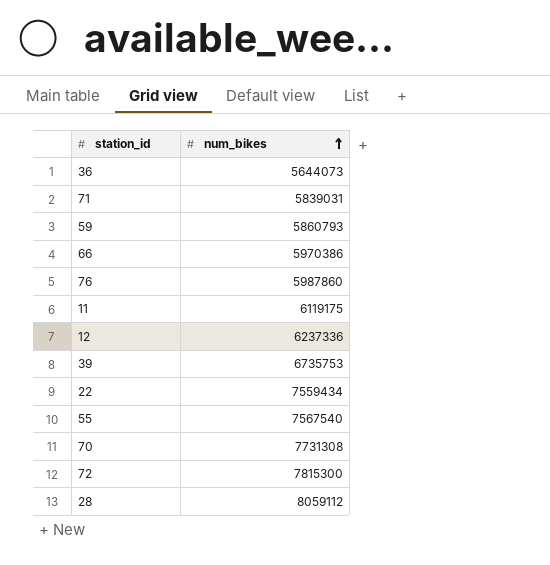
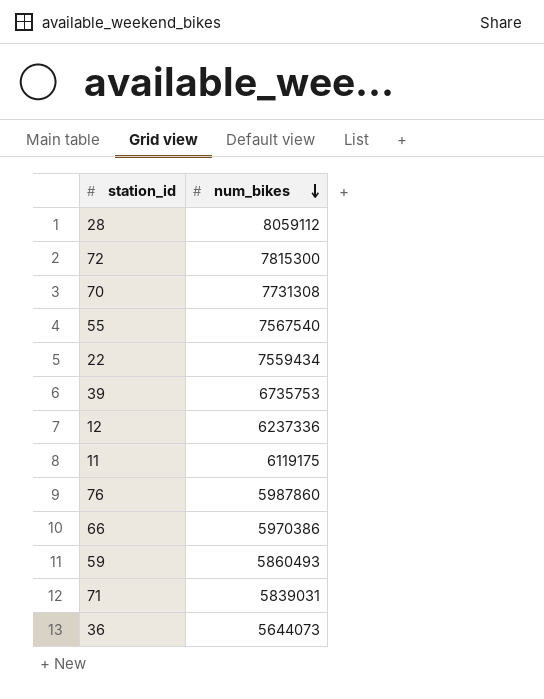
row order: num_bikes ascending -> num_bikes descending
59 | num_bikes: 5860793 -> 5860493

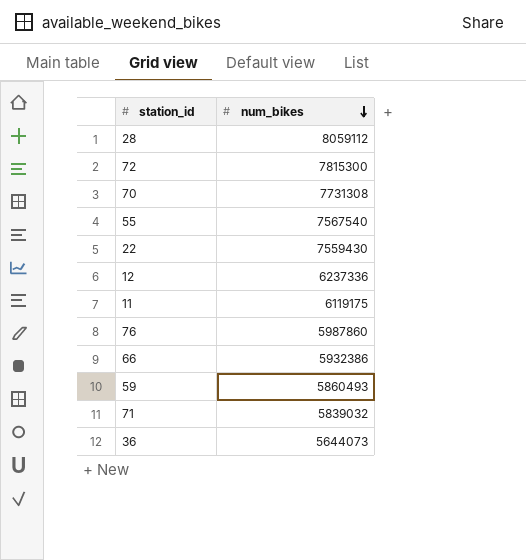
row 39: 6735753 -> none
22 | num_bikes: 7559434 -> 7559430
66 | num_bikes: 5970386 -> 5932386
71 | num_bikes: 5839031 -> 5839032

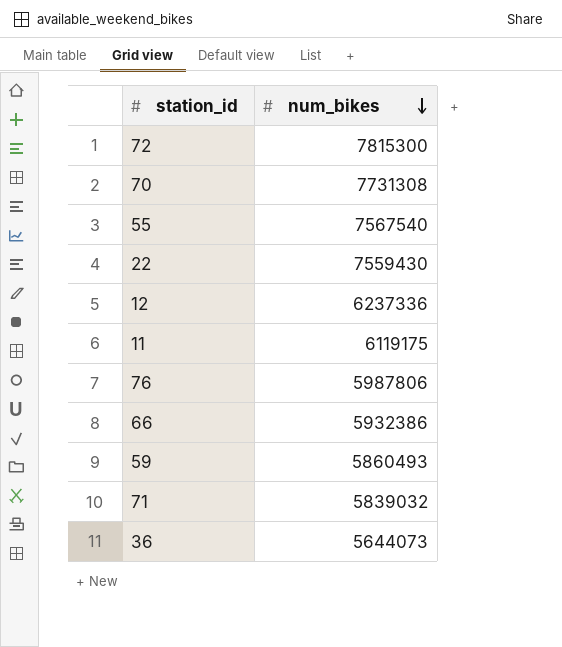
row 28: 8059112 -> none
76 | num_bikes: 5987860 -> 5987806

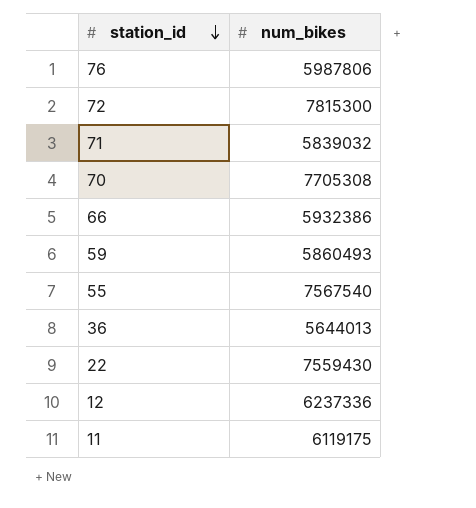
row order: num_bikes descending -> station_id descending
70 | num_bikes: 7731308 -> 7705308
36 | num_bikes: 5644073 -> 5644013

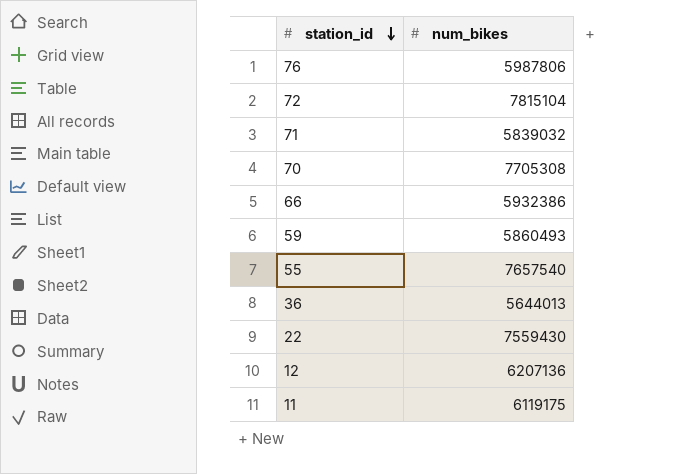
72 | num_bikes: 7815300 -> 7815104
55 | num_bikes: 7567540 -> 7657540
12 | num_bikes: 6237336 -> 6207136

